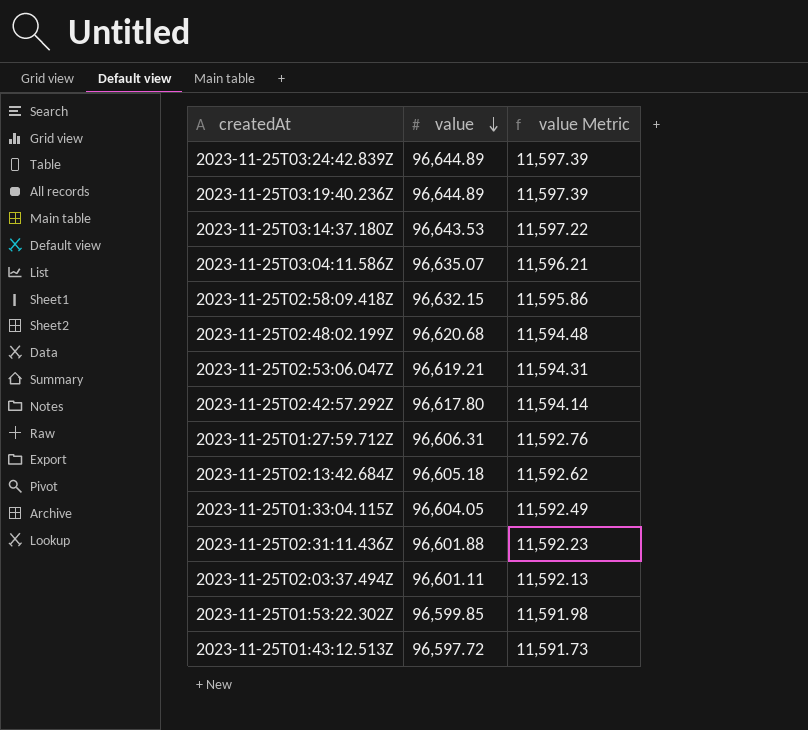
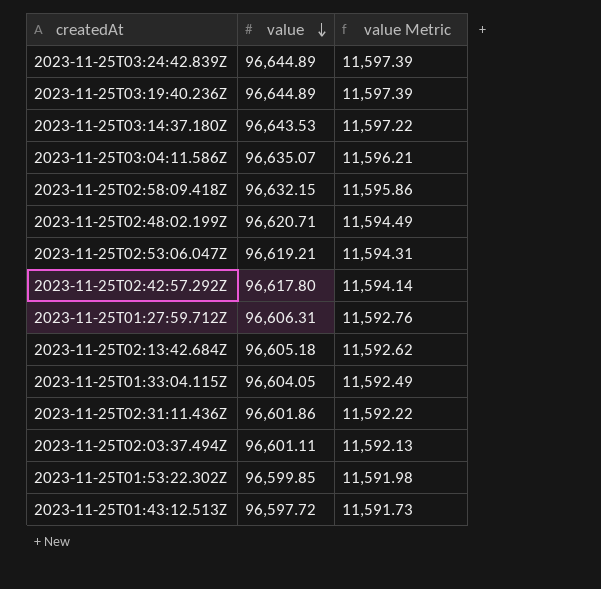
2023-11-25T02:48:02.199Z | value: 96,620.68 -> 96,620.71
2023-11-25T02:48:02.199Z | value Metric: 11,594.48 -> 11,594.49
2023-11-25T02:31:11.436Z | value: 96,601.88 -> 96,601.86
2023-11-25T02:31:11.436Z | value Metric: 11,592.23 -> 11,592.22

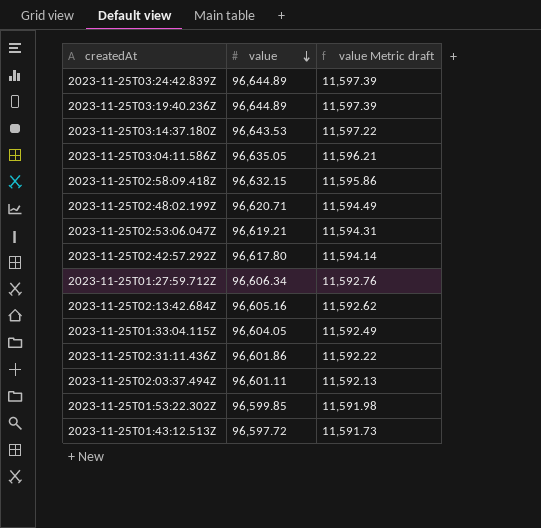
column name: value Metric -> value Metric draft
2023-11-25T03:04:11.586Z | value: 96,635.07 -> 96,635.05
2023-11-25T01:27:59.712Z | value: 96,606.31 -> 96,606.34
2023-11-25T02:13:42.684Z | value: 96,605.18 -> 96,605.16

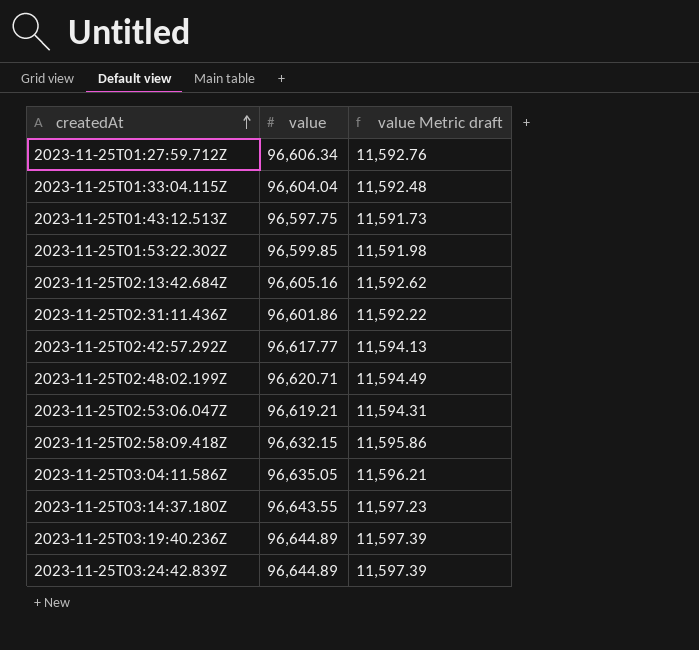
row order: value descending -> createdAt ascending
row 2023-11-25T02:03:37.494Z: 96,601.11 | 11,592.13 -> none
2023-11-25T01:33:04.115Z | value: 96,604.05 -> 96,604.04
2023-11-25T01:33:04.115Z | value Metric draft: 11,592.49 -> 11,592.48
2023-11-25T01:43:12.513Z | value: 96,597.72 -> 96,597.75
2023-11-25T02:42:57.292Z | value: 96,617.80 -> 96,617.77
2023-11-25T02:42:57.292Z | value Metric draft: 11,594.14 -> 11,594.13
2023-11-25T03:14:37.180Z | value: 96,643.53 -> 96,643.55
2023-11-25T03:14:37.180Z | value Metric draft: 11,597.22 -> 11,597.23

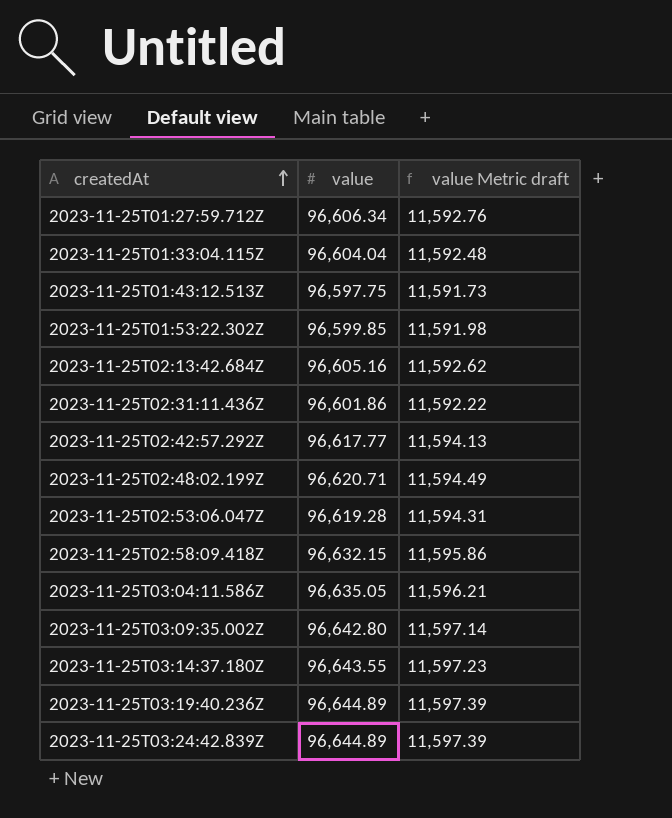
2023-11-25T02:53:06.047Z | value: 96,619.21 -> 96,619.28
row 2023-11-25T03:09:35.002Z: none -> 96,642.80 | 11,597.14

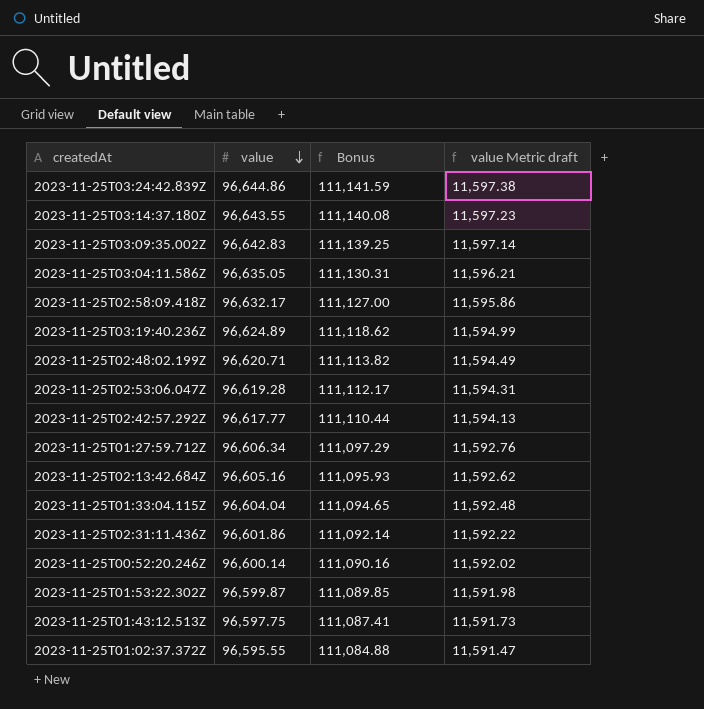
row order: createdAt ascending -> value descending
column Bonus | formula: none -> [value] * 1.15
2023-11-25T03:24:42.839Z | value: 96,644.89 -> 96,644.86
2023-11-25T03:24:42.839Z | value Metric draft: 11,597.39 -> 11,597.38
2023-11-25T03:09:35.002Z | value: 96,642.80 -> 96,642.83
2023-11-25T02:58:09.418Z | value: 96,632.15 -> 96,632.17
2023-11-25T03:19:40.236Z | value: 96,644.89 -> 96,624.89
2023-11-25T03:19:40.236Z | value Metric draft: 11,597.39 -> 11,594.99
row 2023-11-25T00:52:20.246Z: none -> 96,600.14 | 111,090.16 | 11,592.02
2023-11-25T01:53:22.302Z | value: 96,599.85 -> 96,599.87
row 2023-11-25T01:02:37.372Z: none -> 96,595.55 | 111,084.88 | 11,591.47

